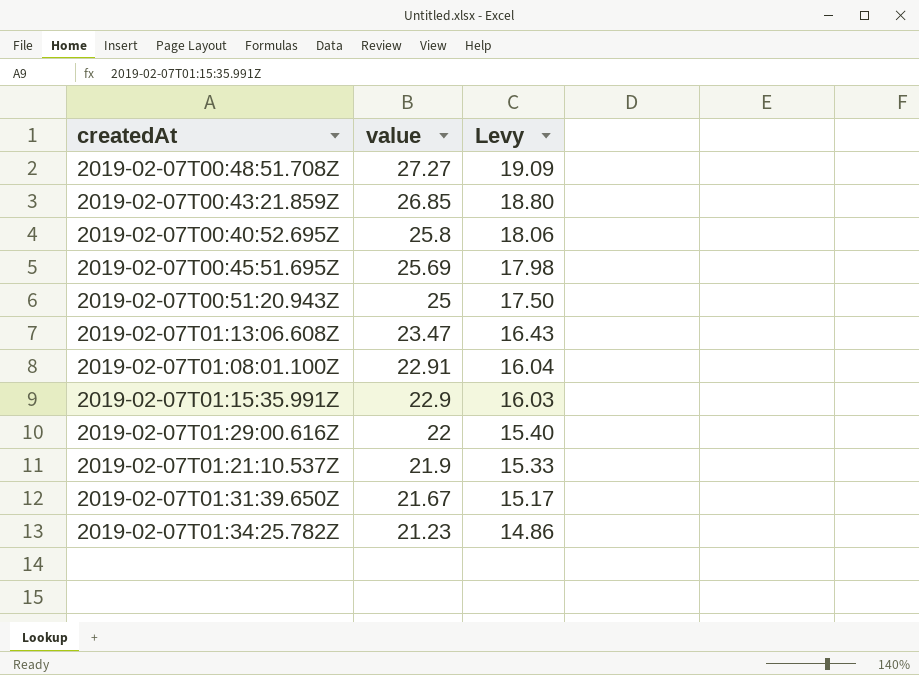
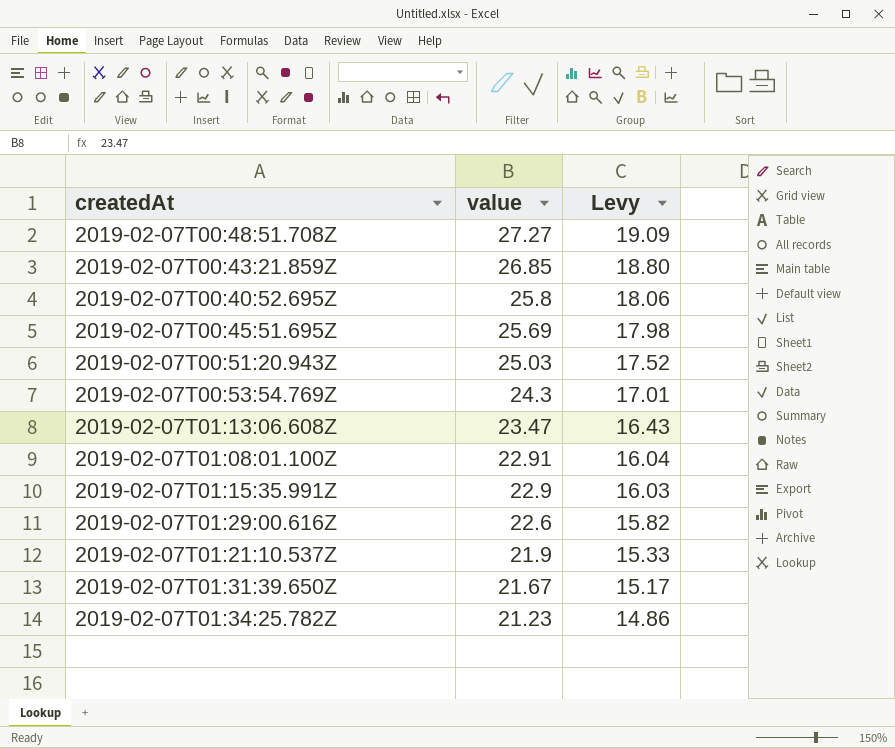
2019-02-07T00:51:20.943Z | value: 25 -> 25.03
2019-02-07T00:51:20.943Z | Levy: 17.50 -> 17.52
row 2019-02-07T00:53:54.769Z: none -> 24.3 | 17.01
2019-02-07T01:29:00.616Z | value: 22 -> 22.6
2019-02-07T01:29:00.616Z | Levy: 15.40 -> 15.82

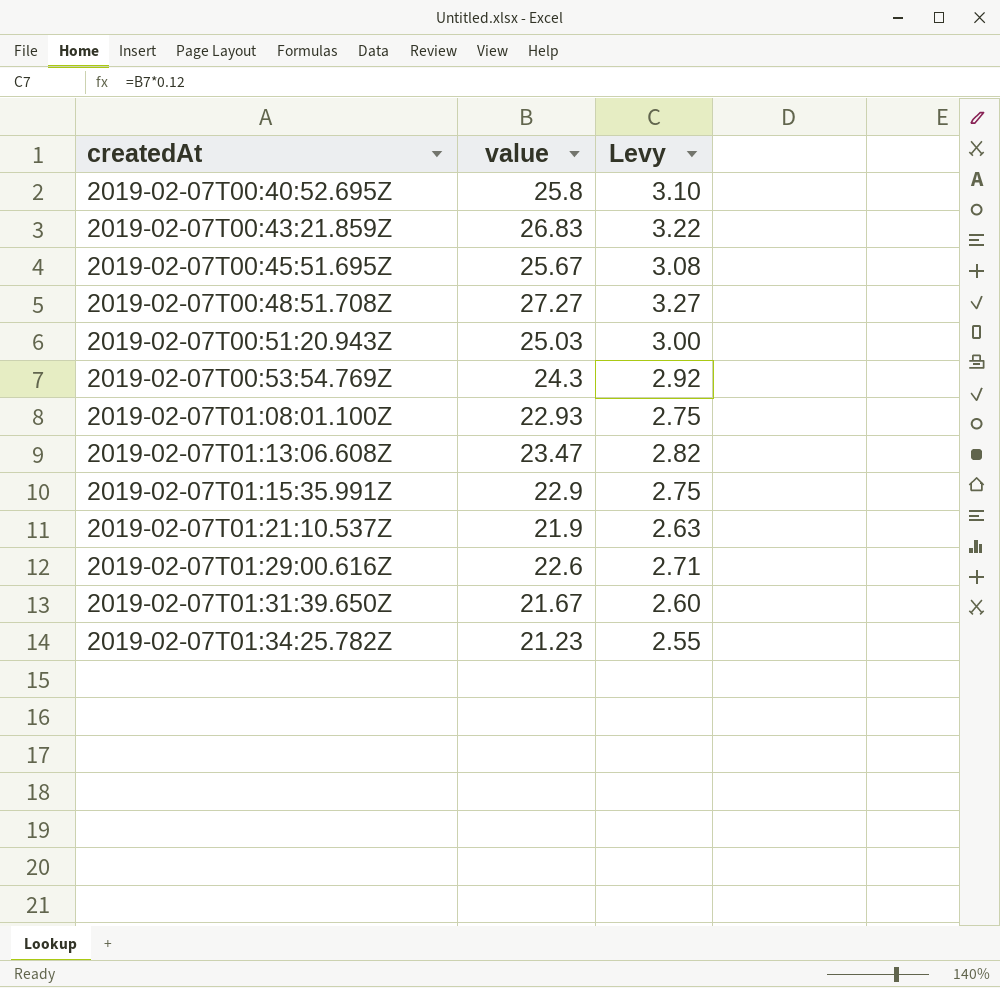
row order: value descending -> createdAt ascending
column Levy | formula: [value] * 0.7 -> [value] * 0.12
2019-02-07T00:43:21.859Z | value: 26.85 -> 26.83
2019-02-07T00:45:51.695Z | value: 25.69 -> 25.67
2019-02-07T01:08:01.100Z | value: 22.91 -> 22.93

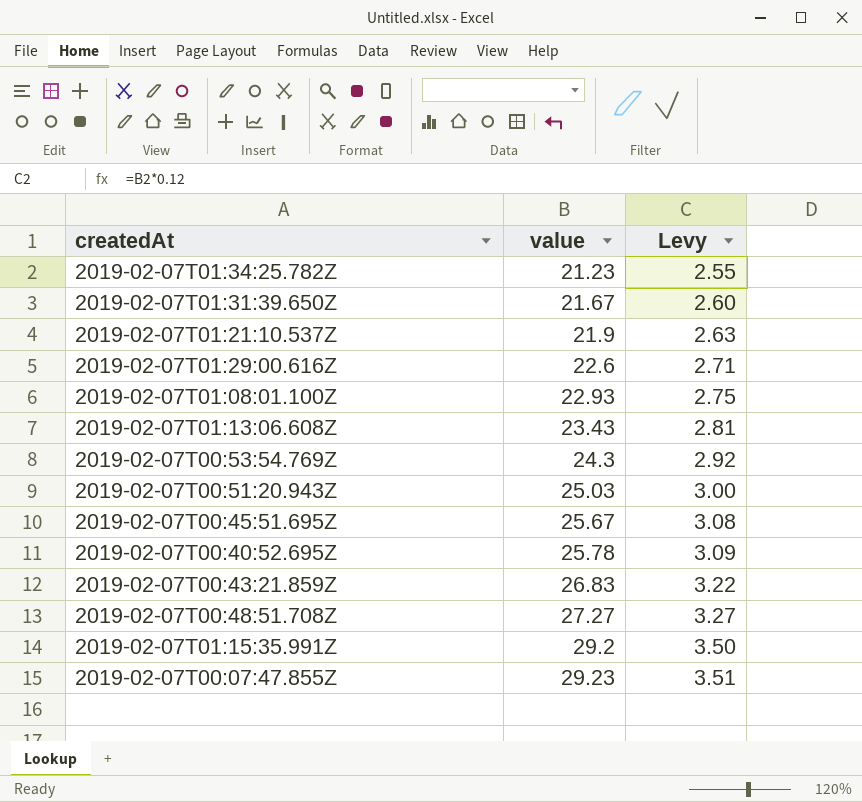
row order: createdAt ascending -> value ascending
2019-02-07T01:13:06.608Z | value: 23.47 -> 23.43
2019-02-07T01:13:06.608Z | Levy: 2.82 -> 2.81
2019-02-07T00:40:52.695Z | value: 25.8 -> 25.78
2019-02-07T00:40:52.695Z | Levy: 3.10 -> 3.09
2019-02-07T01:15:35.991Z | value: 22.9 -> 29.2
2019-02-07T01:15:35.991Z | Levy: 2.75 -> 3.50
row 2019-02-07T00:07:47.855Z: none -> 29.23 | 3.51

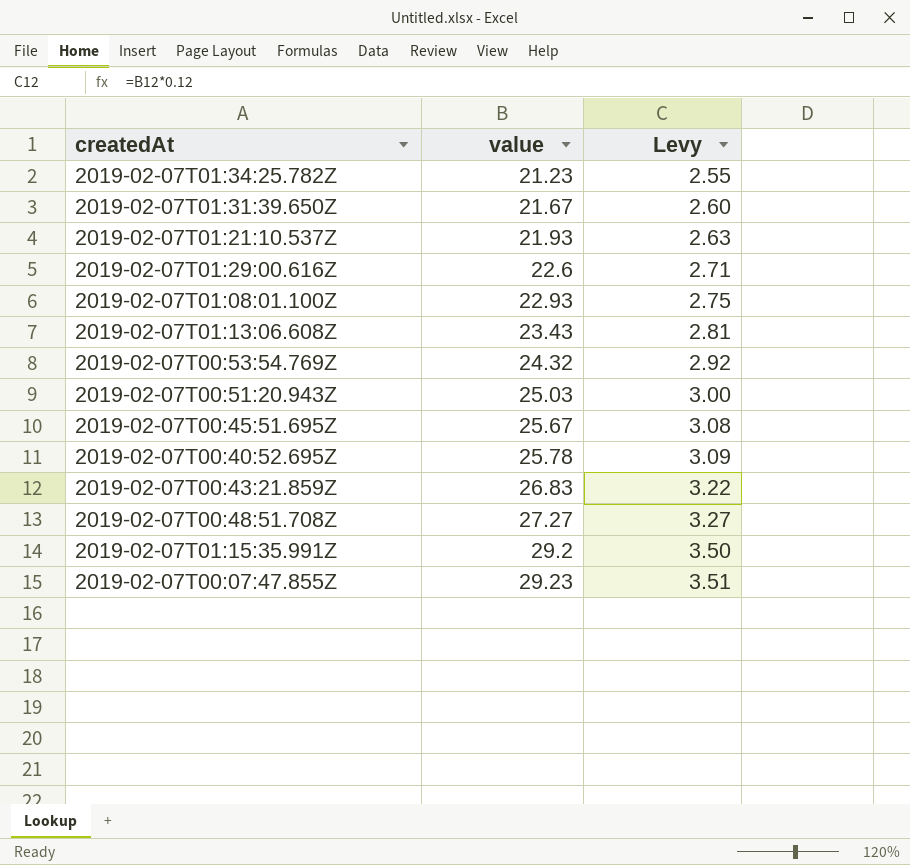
2019-02-07T01:21:10.537Z | value: 21.9 -> 21.93
2019-02-07T00:53:54.769Z | value: 24.3 -> 24.32

